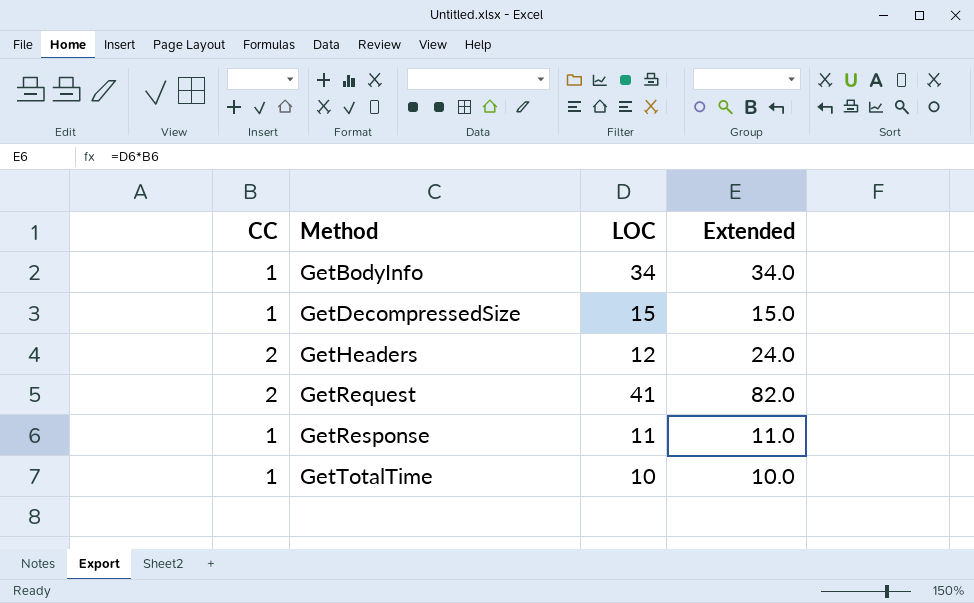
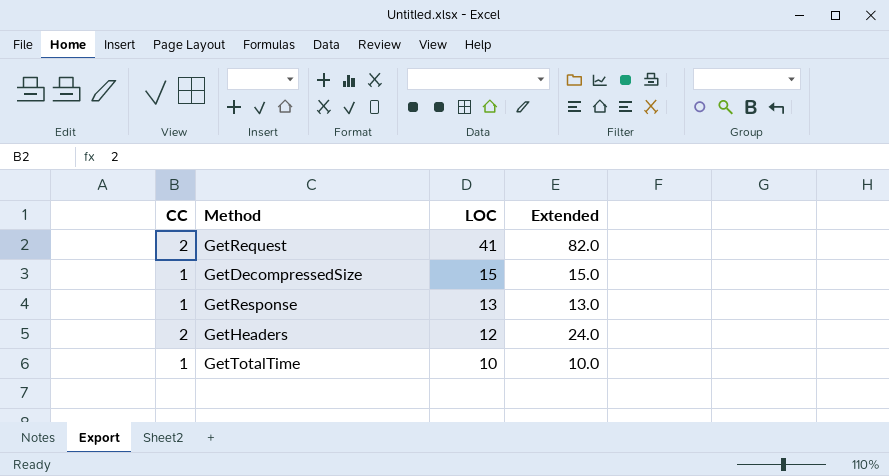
row order: Method ascending -> LOC descending
row GetBodyInfo: 1 | 34 | 34.0 -> none
GetResponse | LOC: 11 -> 13
GetResponse | Extended: 11.0 -> 13.0

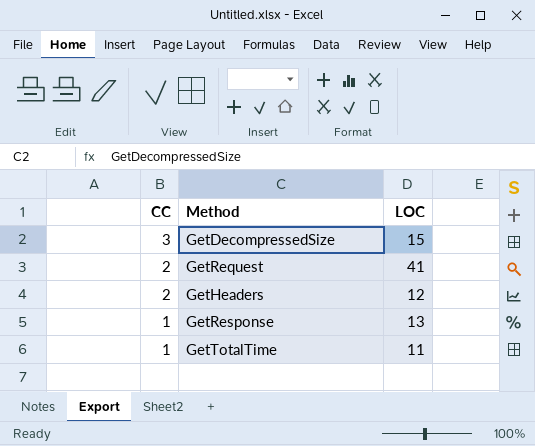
row order: LOC descending -> CC descending
column Extended | formula: [CC] * [LOC] -> none
GetDecompressedSize | CC: 1 -> 3
GetTotalTime | LOC: 10 -> 11

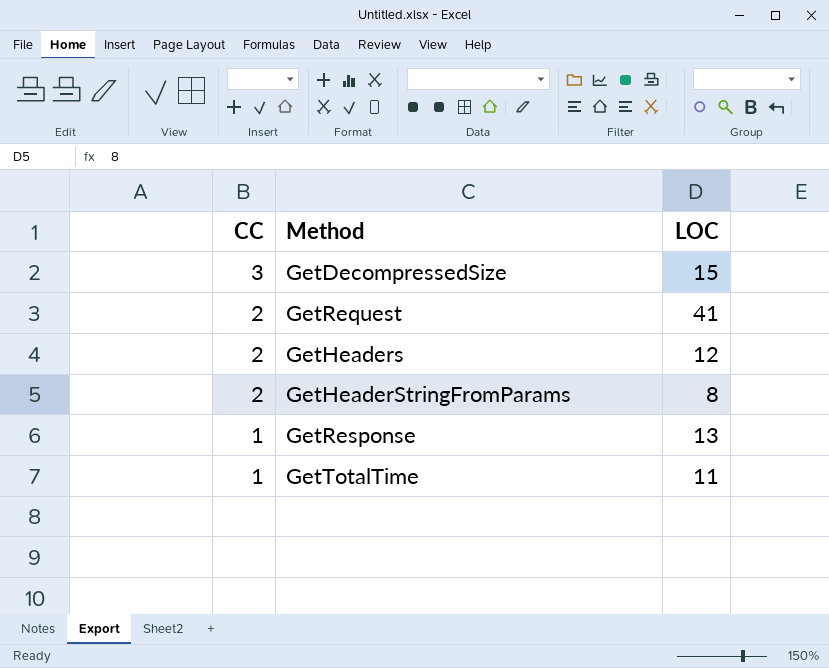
row GetHeaderStringFromParams: none -> 2 | 8

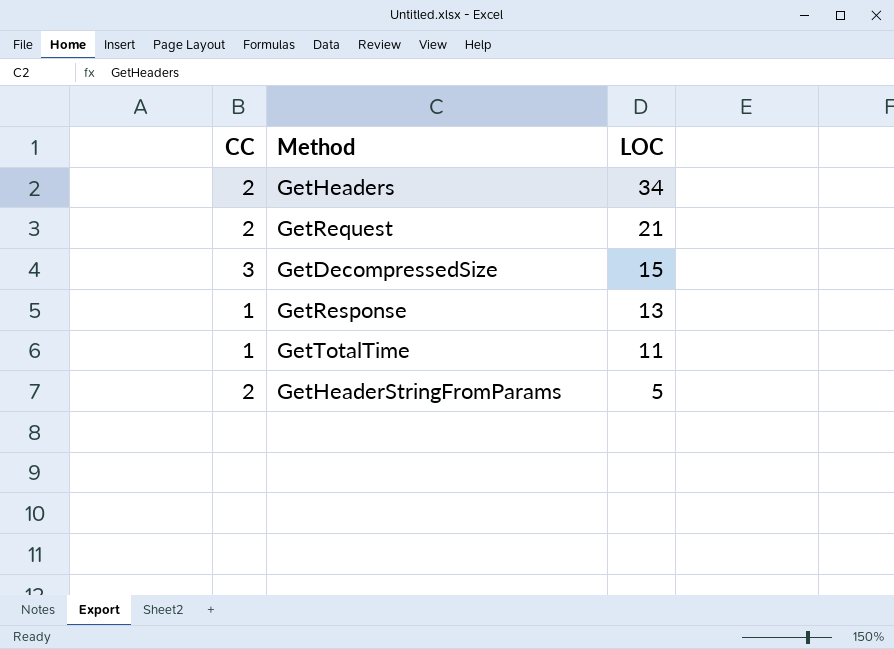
row order: CC descending -> LOC descending
GetHeaders | LOC: 12 -> 34
GetRequest | LOC: 41 -> 21
GetHeaderStringFromParams | LOC: 8 -> 5

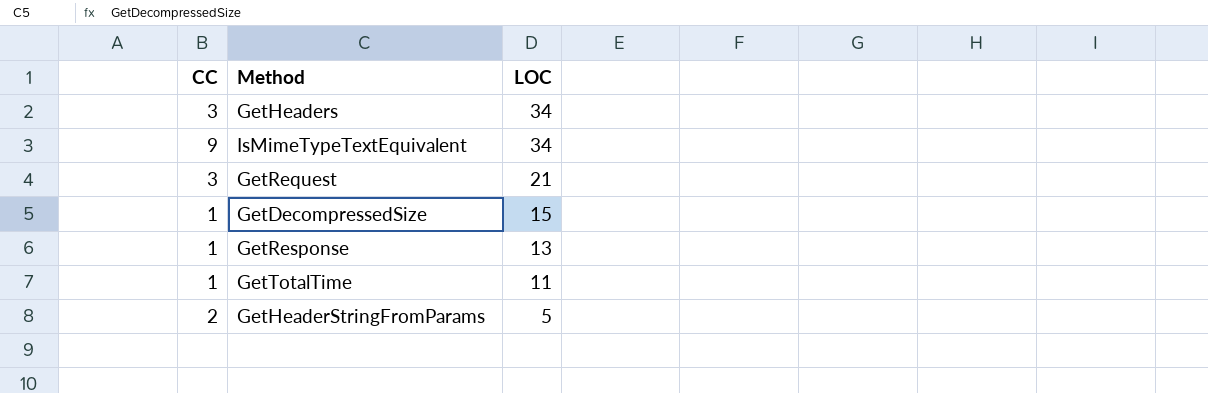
GetHeaders | CC: 2 -> 3
row IsMimeTypeTextEquivalent: none -> 9 | 34
GetRequest | CC: 2 -> 3
GetDecompressedSize | CC: 3 -> 1

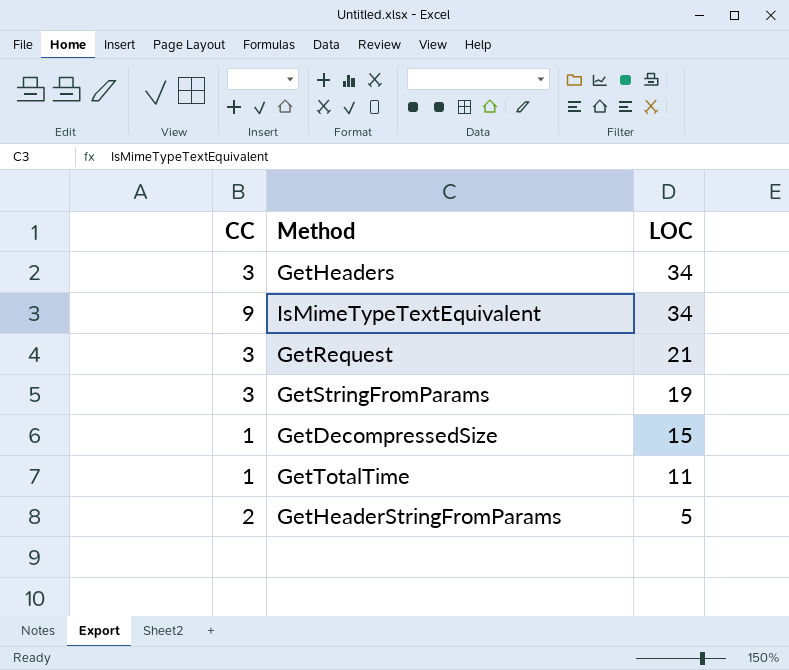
row GetResponse: 1 | 13 -> none
row GetStringFromParams: none -> 3 | 19

